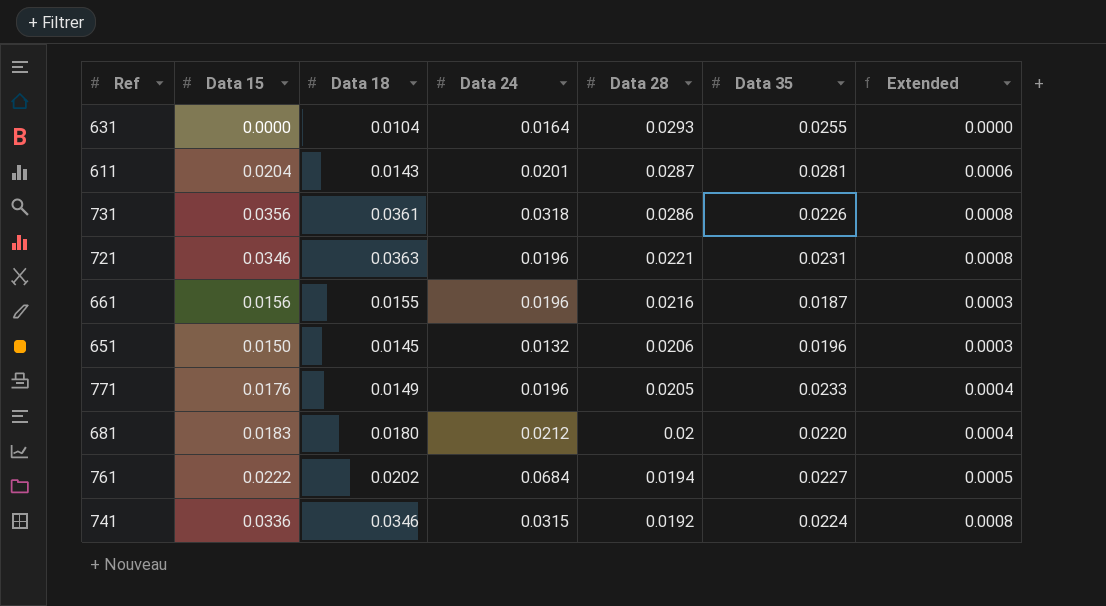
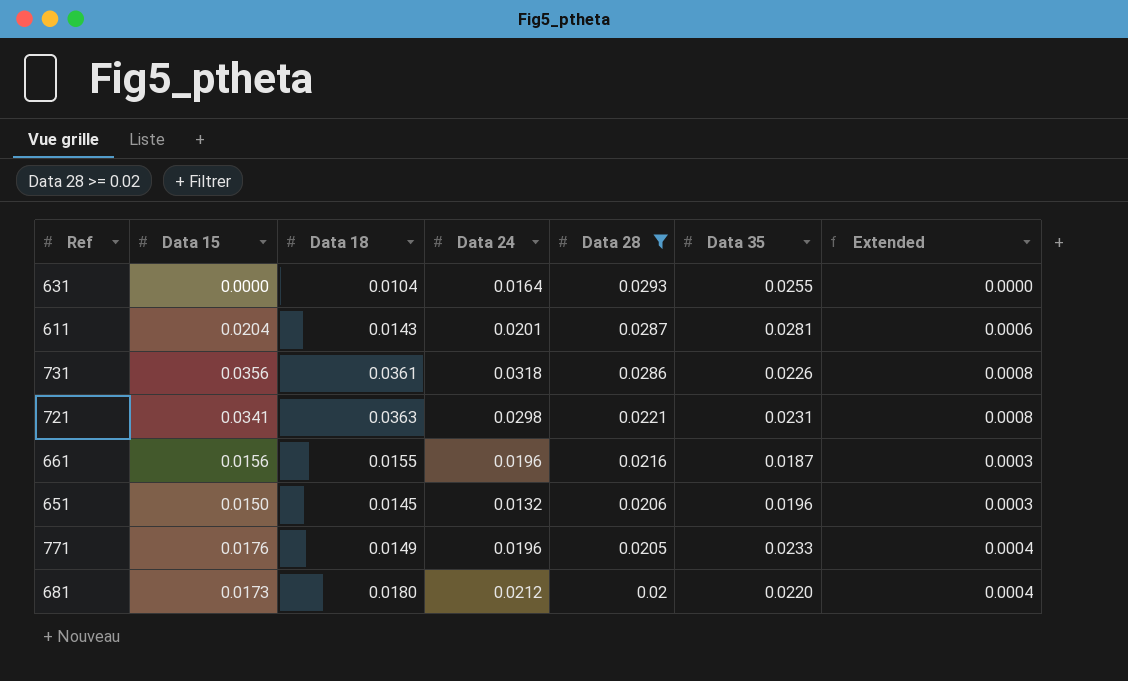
filter: none -> Data 28 >= 0.02
721 | Data 15: 0.0346 -> 0.0341
721 | Data 24: 0.0196 -> 0.0298
681 | Data 15: 0.0183 -> 0.0173

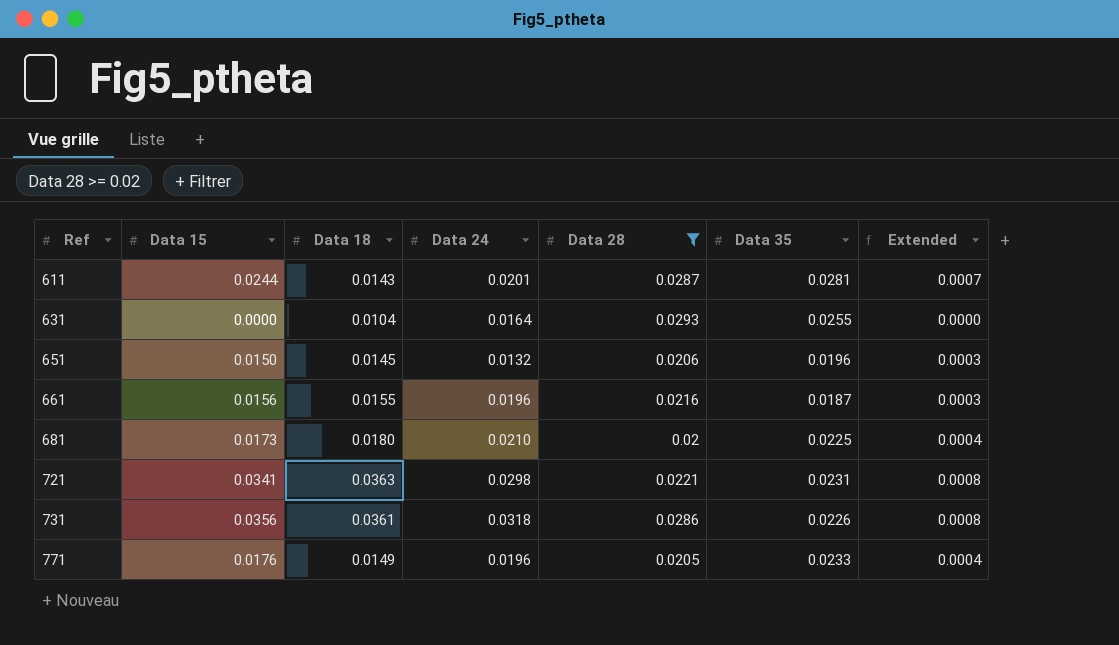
row order: Data 28 descending -> Ref ascending
611 | Data 15: 0.0204 -> 0.0244
611 | Extended: 0.0006 -> 0.0007
681 | Data 24: 0.0212 -> 0.0210
681 | Data 35: 0.0220 -> 0.0225

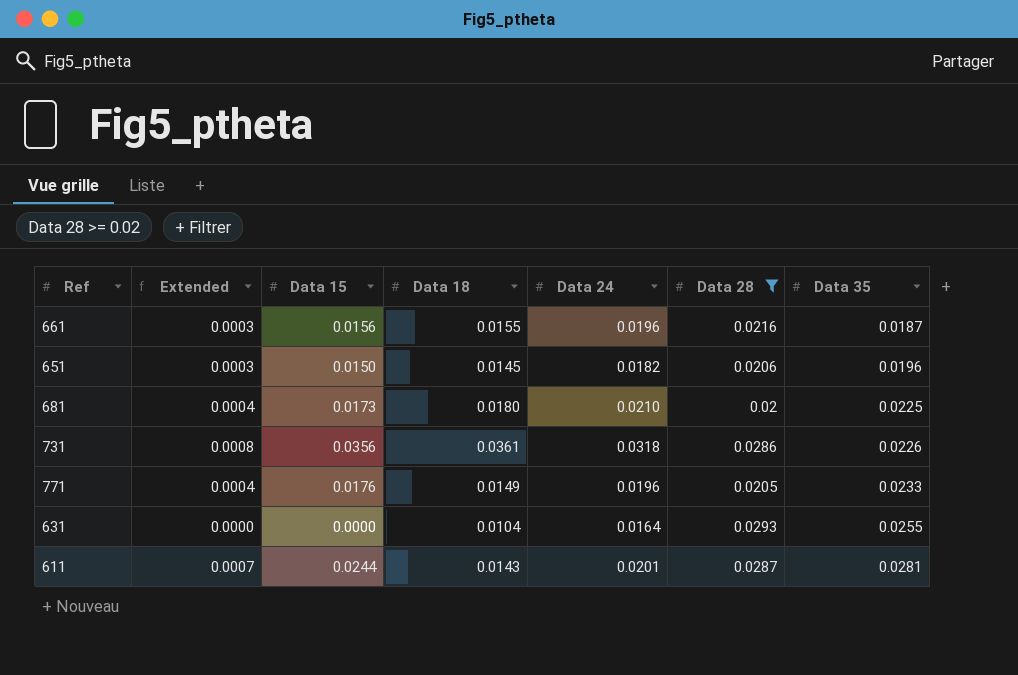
row order: Ref ascending -> Data 35 ascending
column Extended | position: 7 -> 2
row 721: 0.0341 | 0.0363 | 0.0298 | 0.0221 | 0.0231 | 0.0008 -> none
651 | Data 24: 0.0132 -> 0.0182

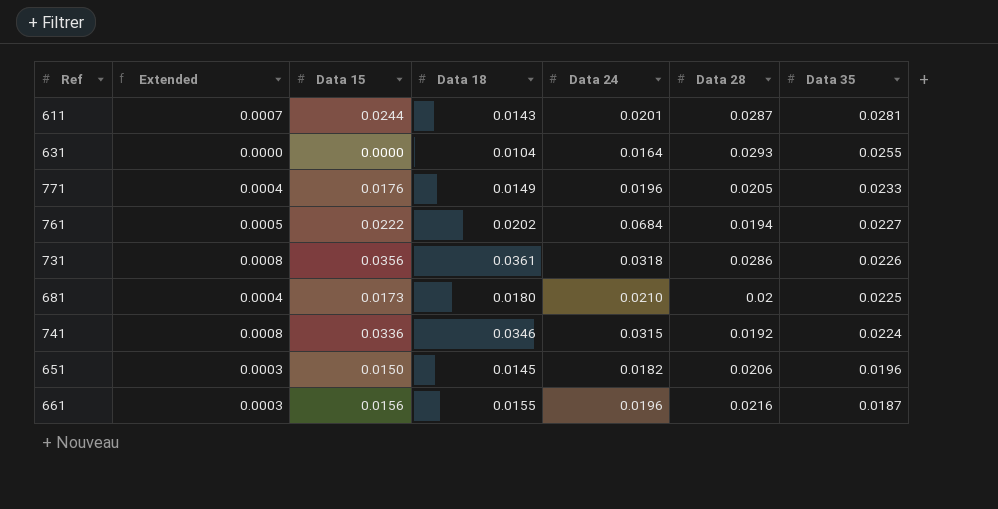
filter: Data 28 >= 0.02 -> none
row order: Data 35 ascending -> Data 35 descending

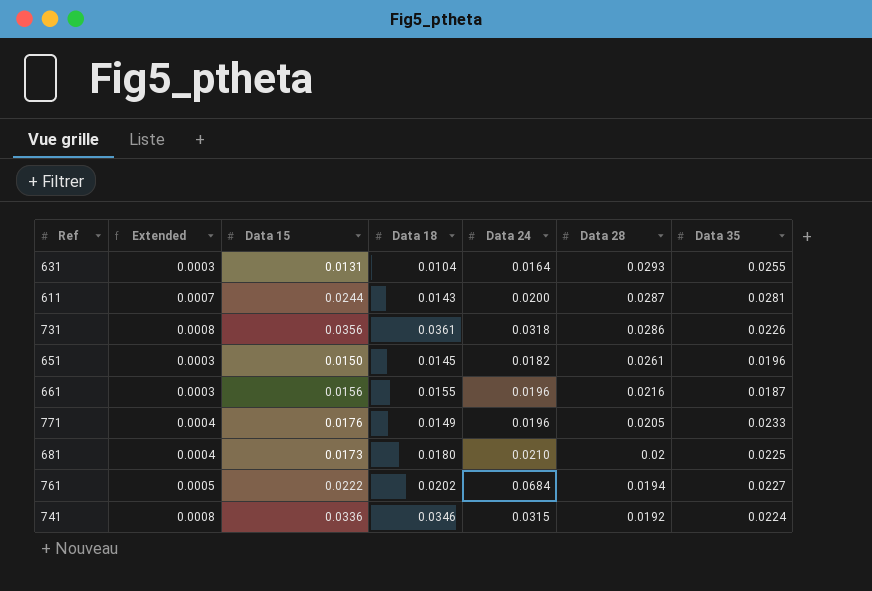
row order: Data 35 descending -> Data 28 descending
631 | Extended: 0.0000 -> 0.0003
631 | Data 15: 0.0000 -> 0.0131
611 | Data 24: 0.0201 -> 0.0200
651 | Data 28: 0.0206 -> 0.0261

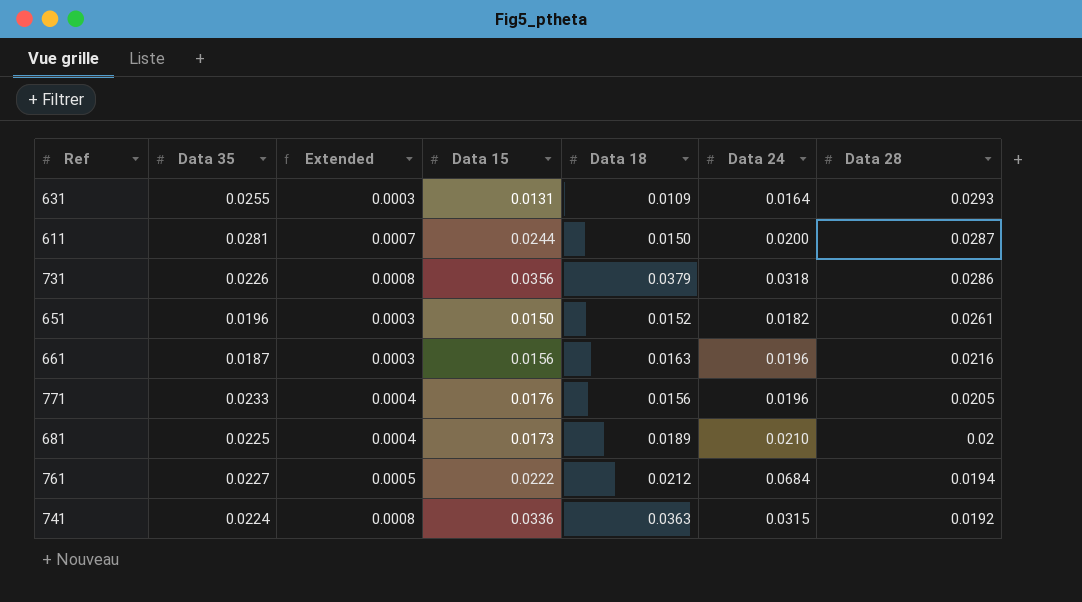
column Data 35 | position: 7 -> 2
631 | Data 18: 0.0104 -> 0.0109
611 | Data 18: 0.0143 -> 0.0150
731 | Data 18: 0.0361 -> 0.0379
651 | Data 18: 0.0145 -> 0.0152
661 | Data 18: 0.0155 -> 0.0163
771 | Data 18: 0.0149 -> 0.0156
681 | Data 18: 0.0180 -> 0.0189
761 | Data 18: 0.0202 -> 0.0212
741 | Data 18: 0.0346 -> 0.0363

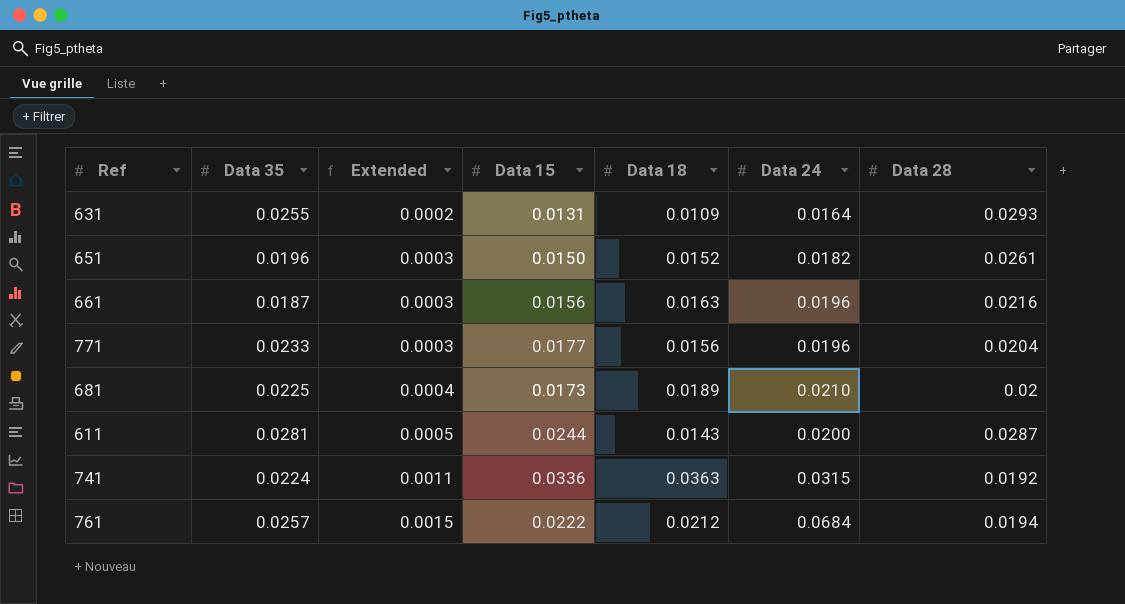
row order: Data 28 descending -> Extended ascending
column Extended | formula: [Data 35] * [Data 15] -> [Data 15] * [Data 24]
row 731: 0.0226 | 0.0008 | 0.0356 | 0.0379 | 0.0318 | 0.0286 -> none
771 | Data 15: 0.0176 -> 0.0177
771 | Data 28: 0.0205 -> 0.0204
611 | Data 18: 0.0150 -> 0.0143
761 | Data 35: 0.0227 -> 0.0257

